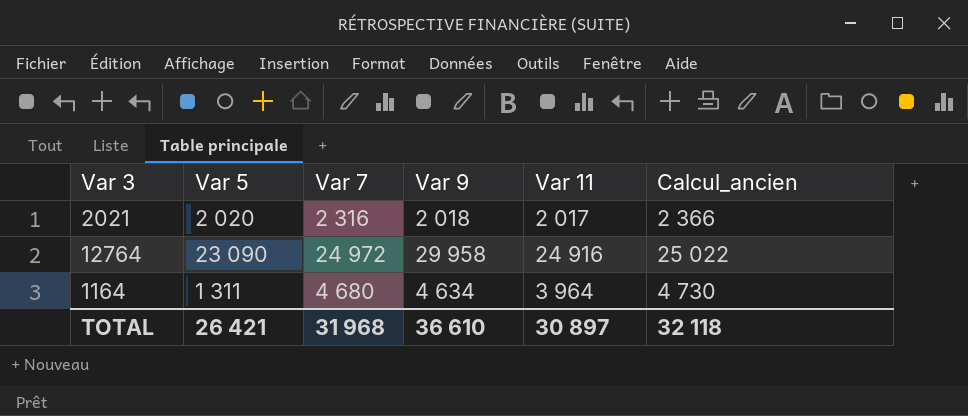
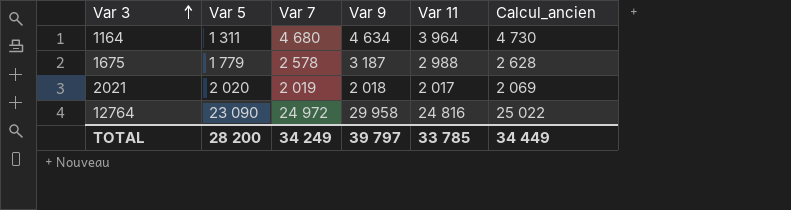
row order: none -> Var 3 ascending
row 1675: none -> 1 779 | 2 578 | 3 187 | 2 988 | 2 628
2021 | Var 7: 2 316 -> 2 019
2021 | Calcul_ancien: 2 366 -> 2 069
12764 | Var 11: 24 916 -> 24 816
TOTAL | Var 5: 26 421 -> 28 200
TOTAL | Var 7: 31 968 -> 34 249
TOTAL | Var 9: 36 610 -> 39 797
TOTAL | Var 11: 30 897 -> 33 785
TOTAL | Calcul_ancien: 32 118 -> 34 449

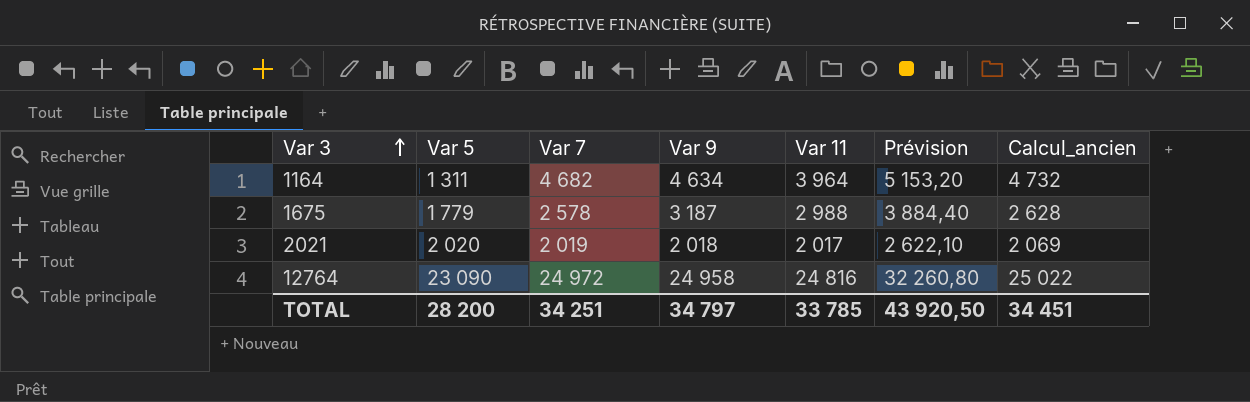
column Prévision | formula: none -> [Var 11] * 1,3
1164 | Var 7: 4 680 -> 4 682
1164 | Calcul_ancien: 4 730 -> 4 732
12764 | Var 9: 29 958 -> 24 958
TOTAL | Var 7: 34 249 -> 34 251
TOTAL | Var 9: 39 797 -> 34 797
TOTAL | Calcul_ancien: 34 449 -> 34 451

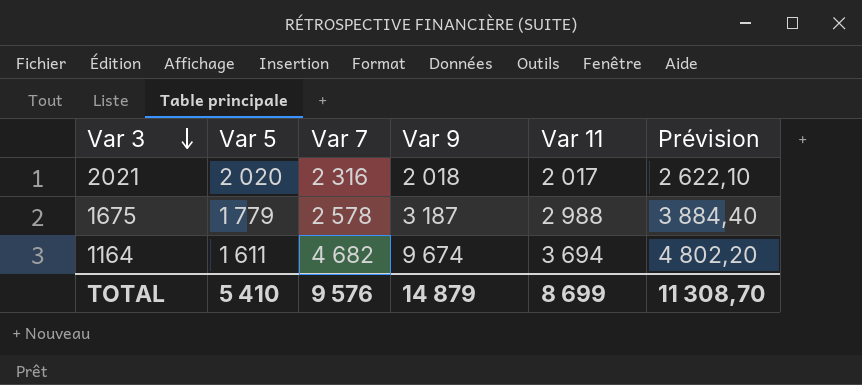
row order: Var 3 ascending -> Var 3 descending
column Calcul_ancien | formula: [Var 7] + 50 -> none
row 12764: 23 090 | 24 972 | 24 958 | 24 816 | 32 260,80 | 25 022 -> none
2021 | Var 7: 2 019 -> 2 316
1164 | Var 5: 1 311 -> 1 611
1164 | Var 9: 4 634 -> 9 674
1164 | Var 11: 3 964 -> 3 694
1164 | Prévision: 5 153,20 -> 4 802,20
TOTAL | Var 5: 28 200 -> 5 410
TOTAL | Var 7: 34 251 -> 9 576
TOTAL | Var 9: 34 797 -> 14 879
TOTAL | Var 11: 33 785 -> 8 699
TOTAL | Prévision: 43 920,50 -> 11 308,70

